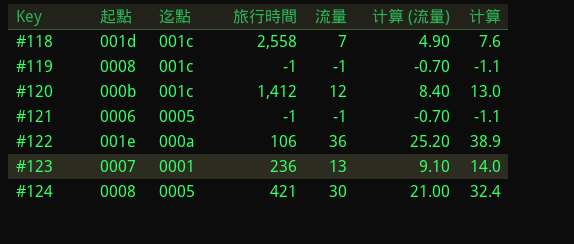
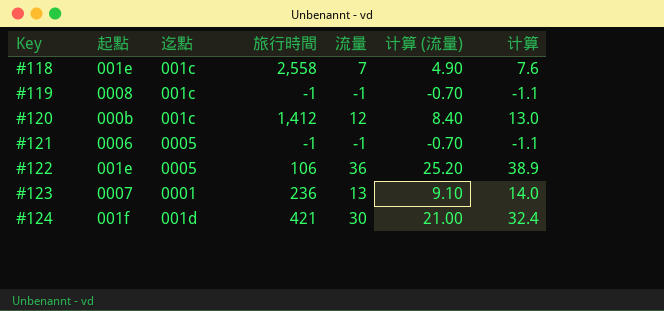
#118 | 起點: 001d -> 001e
#122 | 迄點: 000a -> 0005
#124 | 起點: 0008 -> 001f
#124 | 迄點: 0005 -> 001d

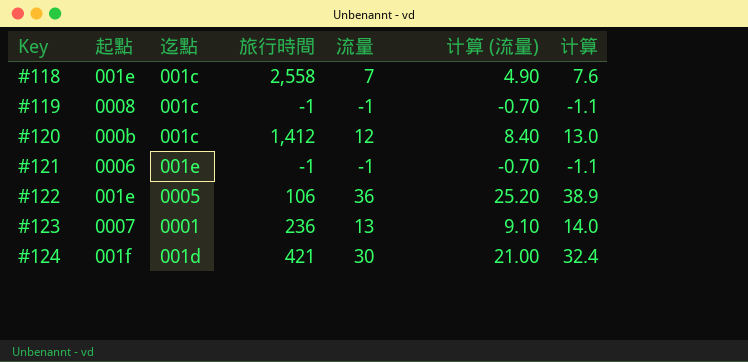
#121 | 迄點: 0005 -> 001e

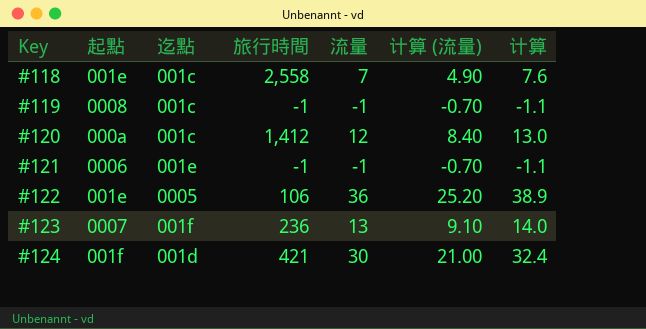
#120 | 起點: 000b -> 000a
#123 | 迄點: 0001 -> 001f

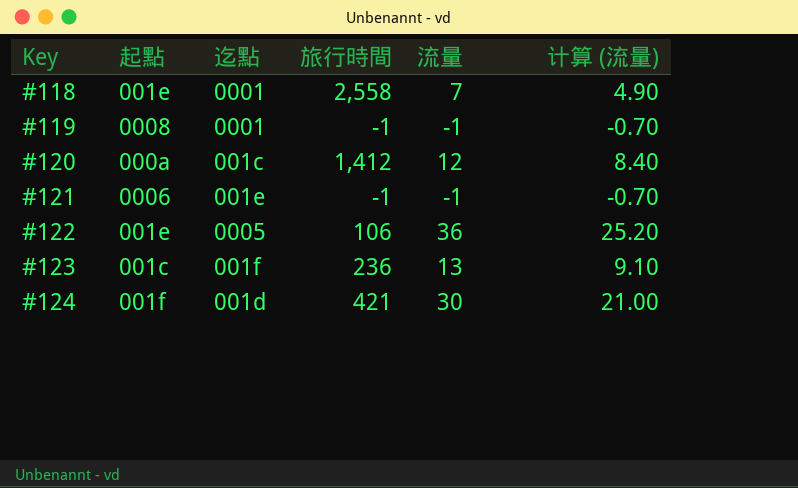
column 计算 | formula: [流量] * 1.08 -> none
#118 | 迄點: 001c -> 0001
#119 | 迄點: 001c -> 0001
#123 | 起點: 0007 -> 001c

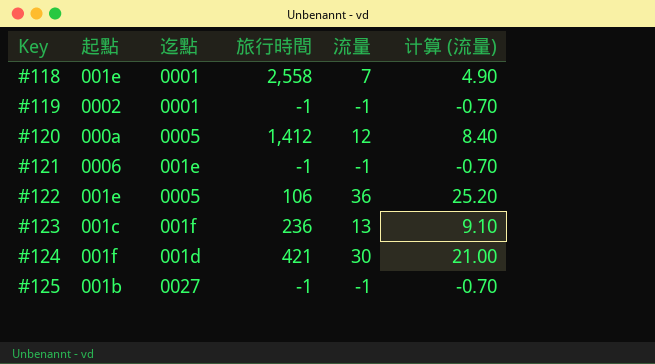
#119 | 起點: 0008 -> 0002
#120 | 迄點: 001c -> 0005
row #125: none -> 001b | 0027 | -1 | -1 | -0.70

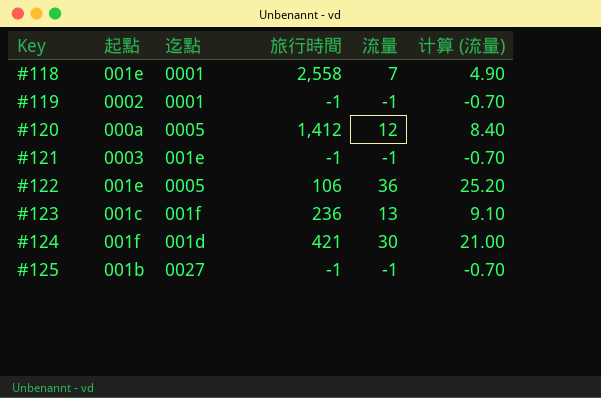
#121 | 起點: 0006 -> 0003

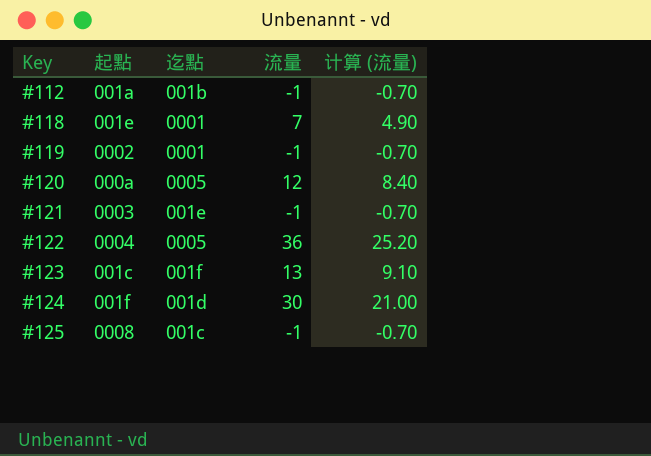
column 旅行時間 | position: 4 -> none
row #112: none -> 001a | 001b | -1 | -0.70
#122 | 起點: 001e -> 0004
#125 | 起點: 001b -> 0008
#125 | 迄點: 0027 -> 001c

